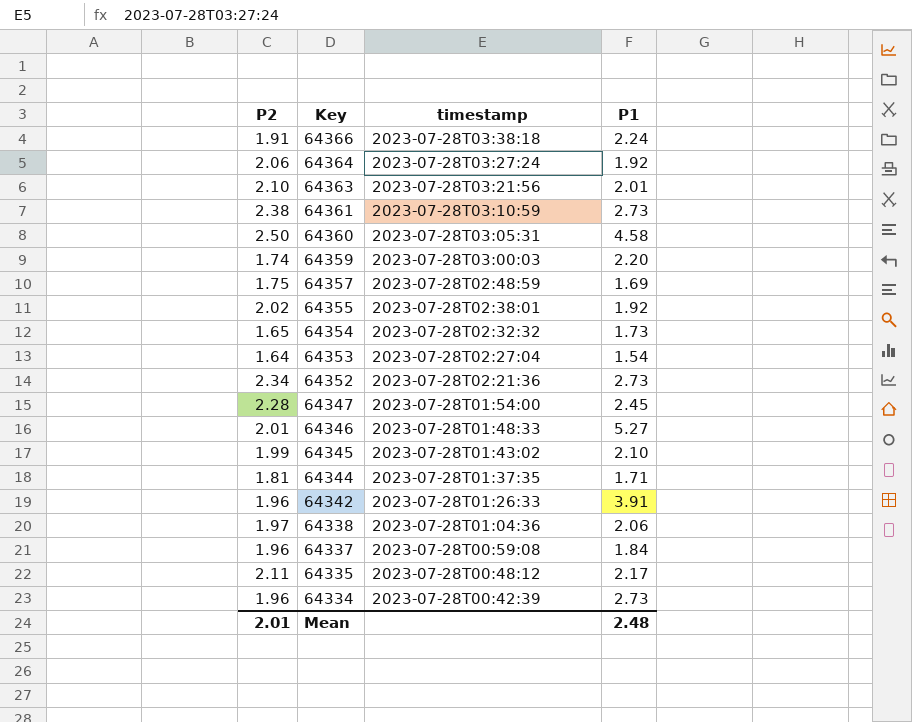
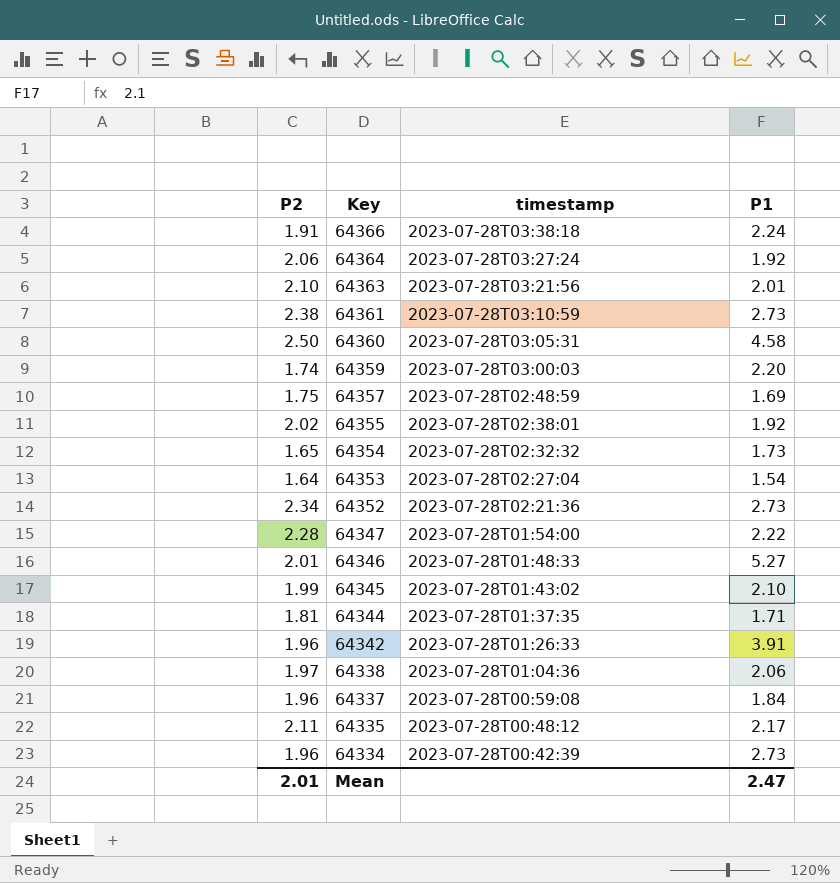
64347 | P1: 2.45 -> 2.22
Mean | P1: 2.48 -> 2.47

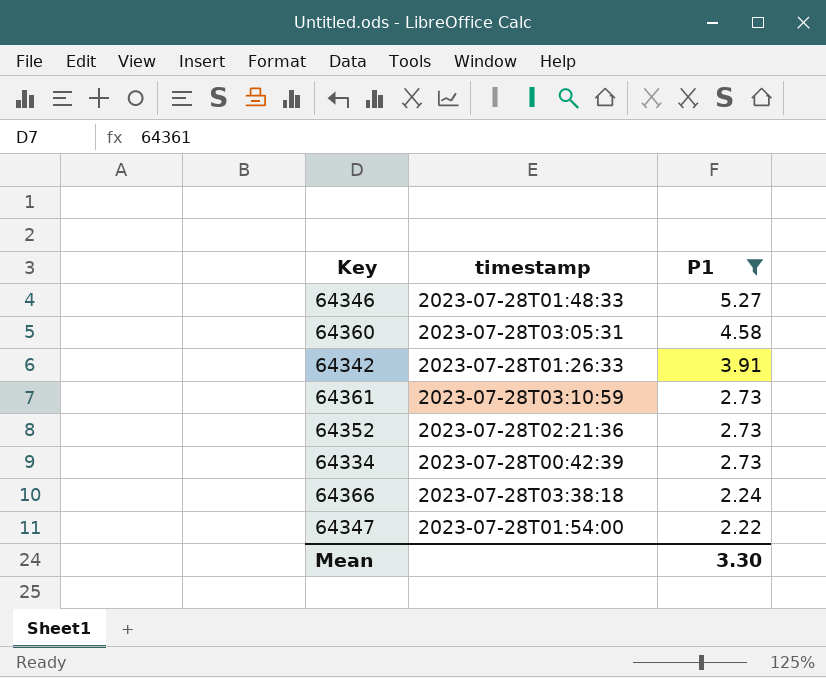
filter: none -> P1 >= 2.22
row order: Key descending -> P1 descending
column P2 | position: 1 -> none
Mean | P1: 2.47 -> 3.30

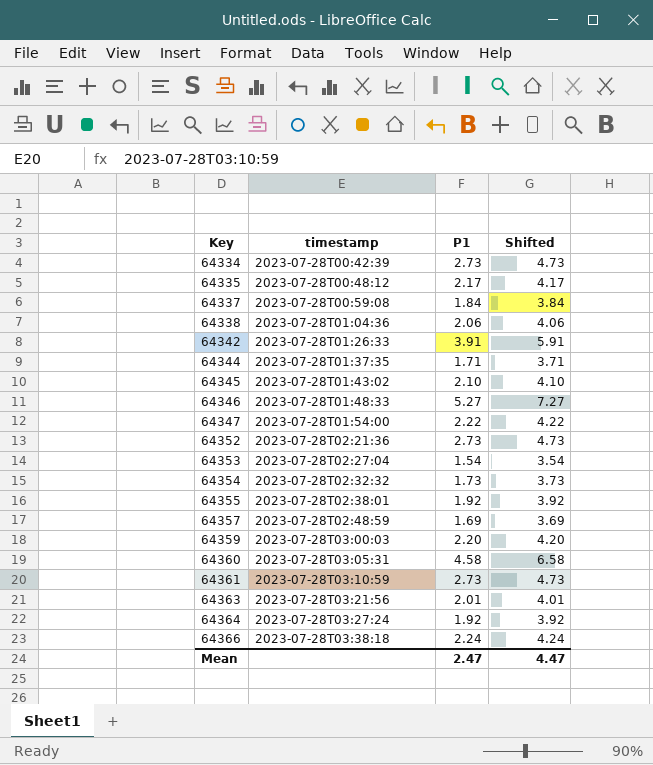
filter: P1 >= 2.22 -> none
row order: P1 descending -> Key ascending
column Shifted | formula: none -> [P1] + 2
Mean | P1: 3.30 -> 2.47

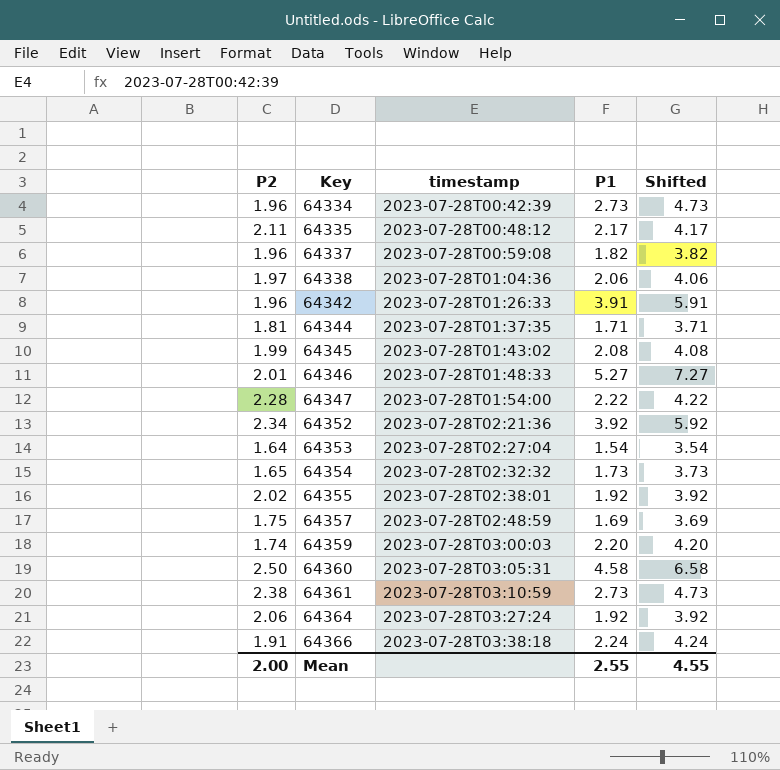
column P2 | position: none -> 1
row 64363: 2023-07-28T03:21:56 | 2.01 | 4.01 -> none
64337 | P1: 1.84 -> 1.82
64337 | Shifted: 3.84 -> 3.82
64345 | P1: 2.10 -> 2.08
64345 | Shifted: 4.10 -> 4.08
64352 | P1: 2.73 -> 3.92
64352 | Shifted: 4.73 -> 5.92
Mean | P1: 2.47 -> 2.55
Mean | Shifted: 4.47 -> 4.55

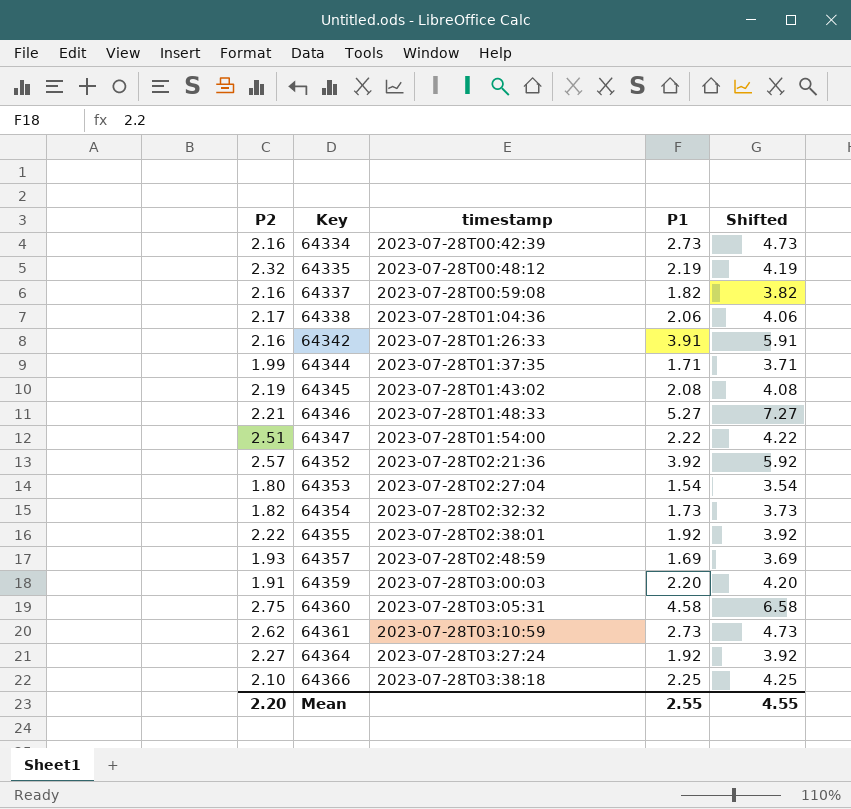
64334 | P2: 1.96 -> 2.16
64335 | P2: 2.11 -> 2.32
64335 | P1: 2.17 -> 2.19
64335 | Shifted: 4.17 -> 4.19
64337 | P2: 1.96 -> 2.16
64338 | P2: 1.97 -> 2.17
64342 | P2: 1.96 -> 2.16
64344 | P2: 1.81 -> 1.99
64345 | P2: 1.99 -> 2.19
64346 | P2: 2.01 -> 2.21
64347 | P2: 2.28 -> 2.51
64352 | P2: 2.34 -> 2.57
64353 | P2: 1.64 -> 1.80
64354 | P2: 1.65 -> 1.82
64355 | P2: 2.02 -> 2.22
64357 | P2: 1.75 -> 1.93
64359 | P2: 1.74 -> 1.91
64360 | P2: 2.50 -> 2.75
64361 | P2: 2.38 -> 2.62
64364 | P2: 2.06 -> 2.27
64366 | P2: 1.91 -> 2.10
64366 | P1: 2.24 -> 2.25
64366 | Shifted: 4.24 -> 4.25
Mean | P2: 2.00 -> 2.20

